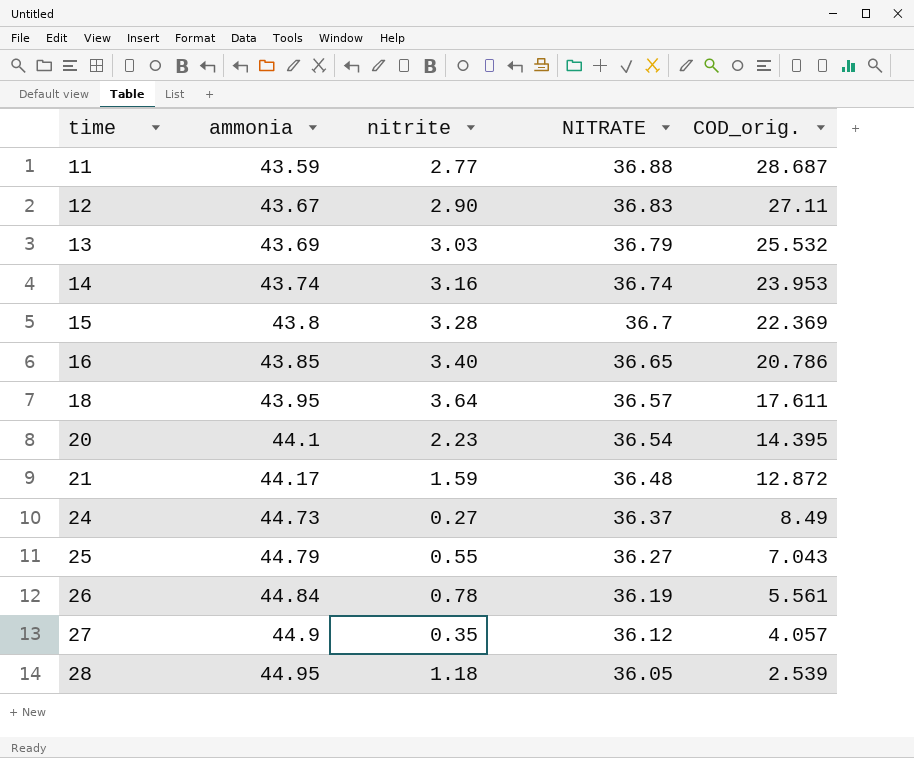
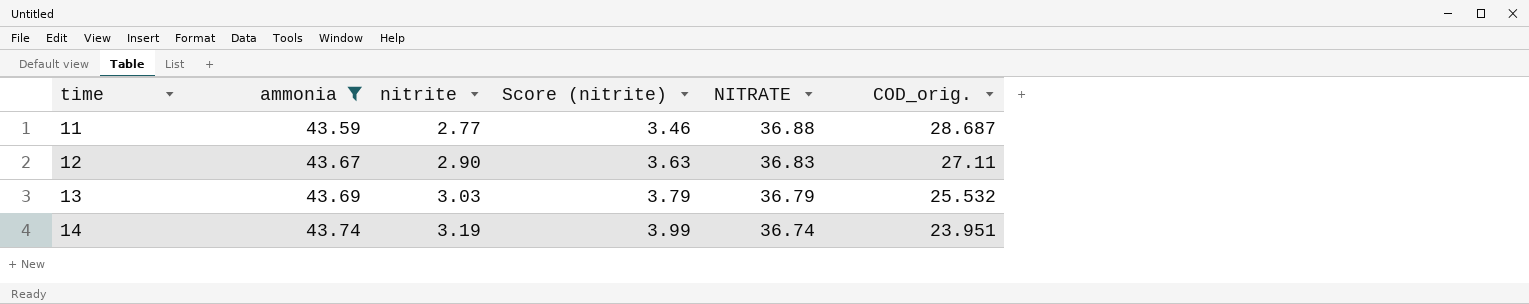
filter: none -> ammonia <= 43.74
column Score (nitrite) | formula: none -> [nitrite] * 1.25
14 | nitrite: 3.16 -> 3.19
14 | COD_orig.: 23.953 -> 23.951

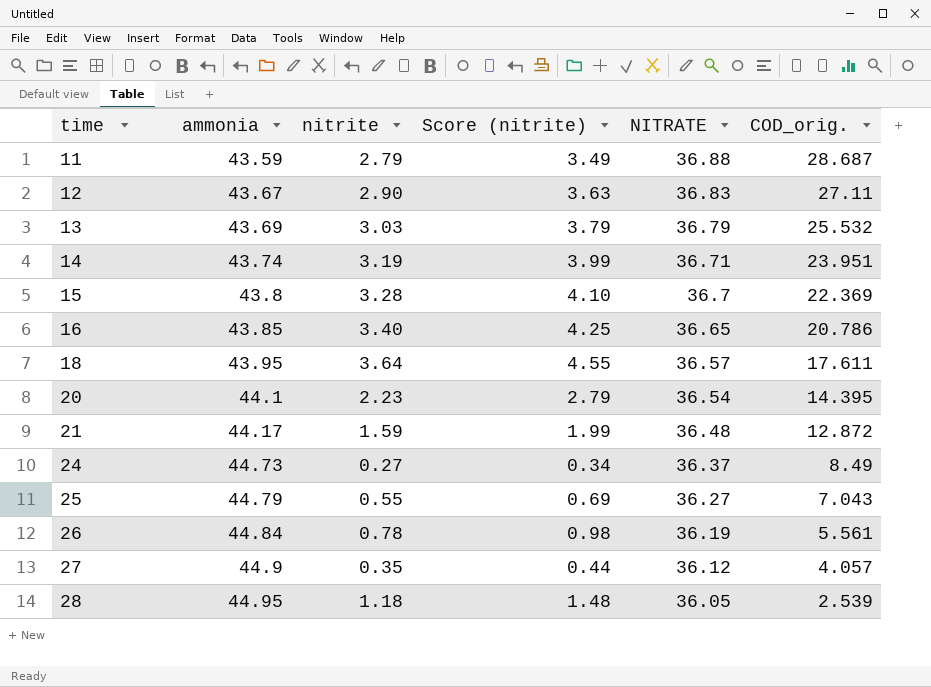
filter: ammonia <= 43.74 -> none
11 | nitrite: 2.77 -> 2.79
11 | Score (nitrite): 3.46 -> 3.49
14 | NITRATE: 36.74 -> 36.71

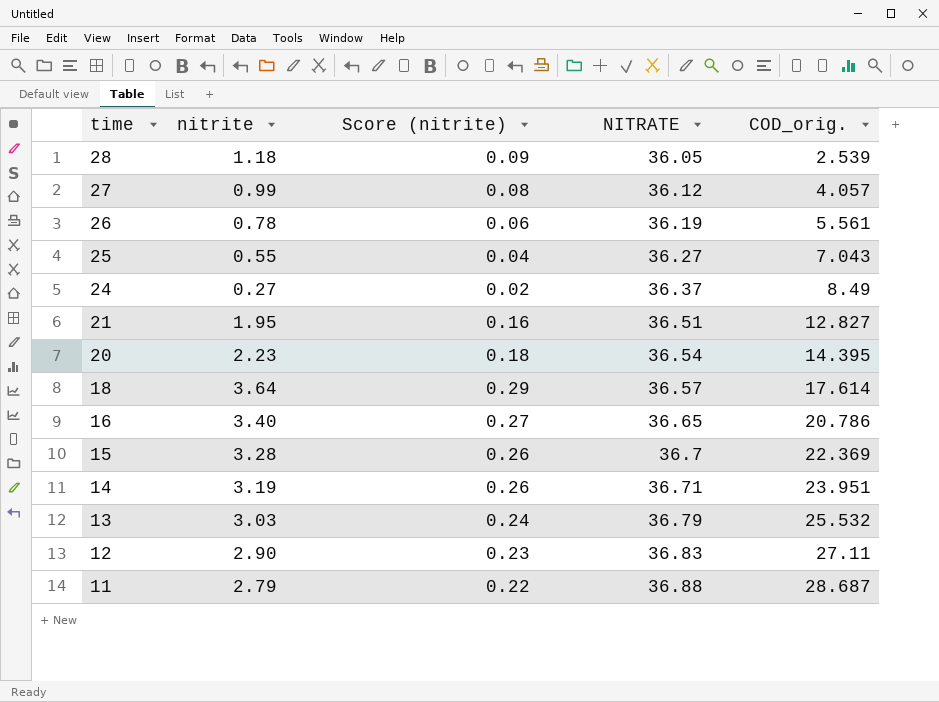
row order: time ascending -> time descending
column ammonia | position: 2 -> none
column Score (nitrite) | formula: [nitrite] * 1.25 -> [nitrite] * 0.08
27 | nitrite: 0.35 -> 0.99
21 | nitrite: 1.59 -> 1.95
21 | NITRATE: 36.48 -> 36.51
21 | COD_orig.: 12.872 -> 12.827
18 | COD_orig.: 17.611 -> 17.614

